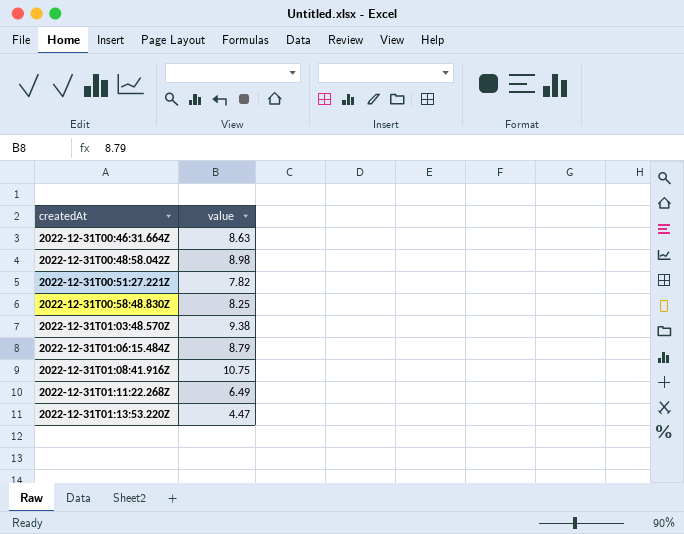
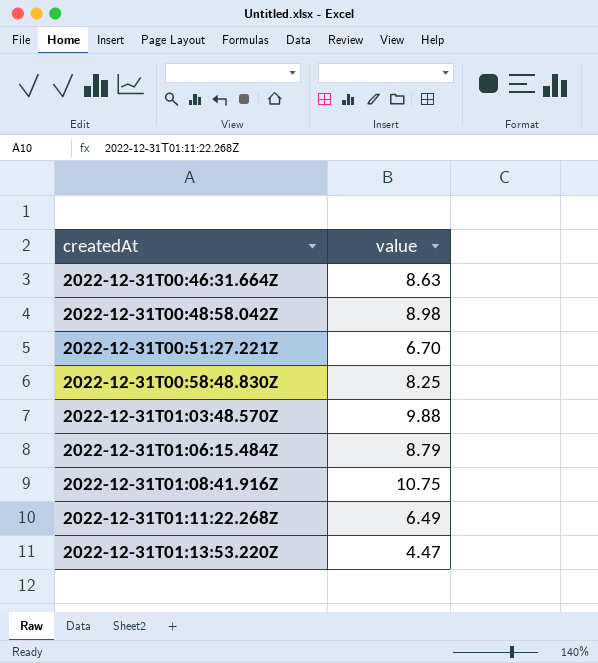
2022-12-31T00:51:27.221Z | value: 7.82 -> 6.70
2022-12-31T01:03:48.570Z | value: 9.38 -> 9.88

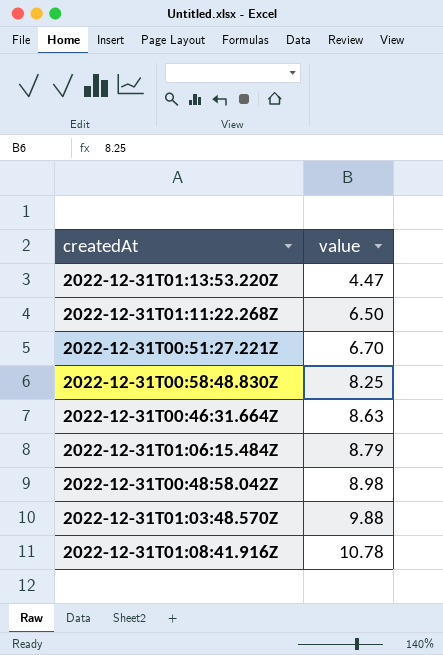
row order: createdAt ascending -> value ascending
2022-12-31T01:11:22.268Z | value: 6.49 -> 6.50
2022-12-31T01:08:41.916Z | value: 10.75 -> 10.78

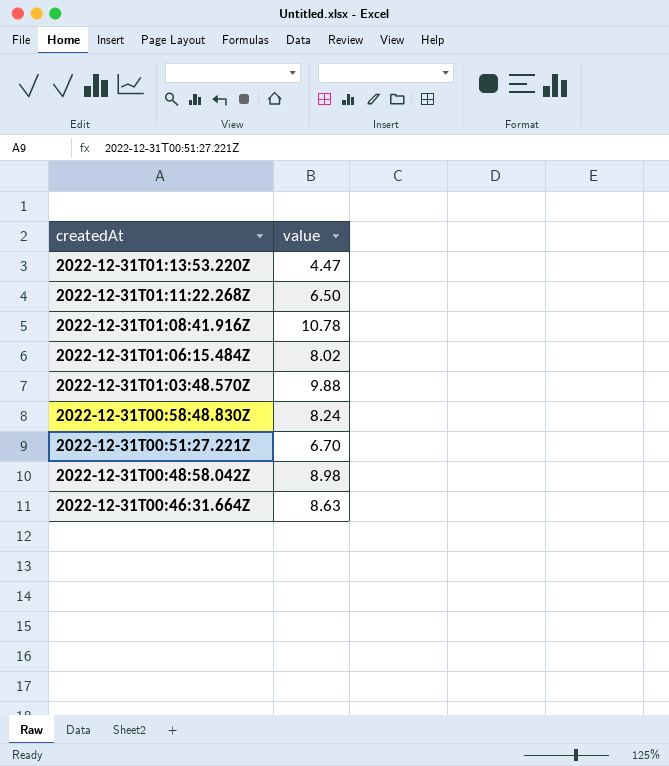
row order: value ascending -> createdAt descending
2022-12-31T01:06:15.484Z | value: 8.79 -> 8.02
2022-12-31T00:58:48.830Z | value: 8.25 -> 8.24

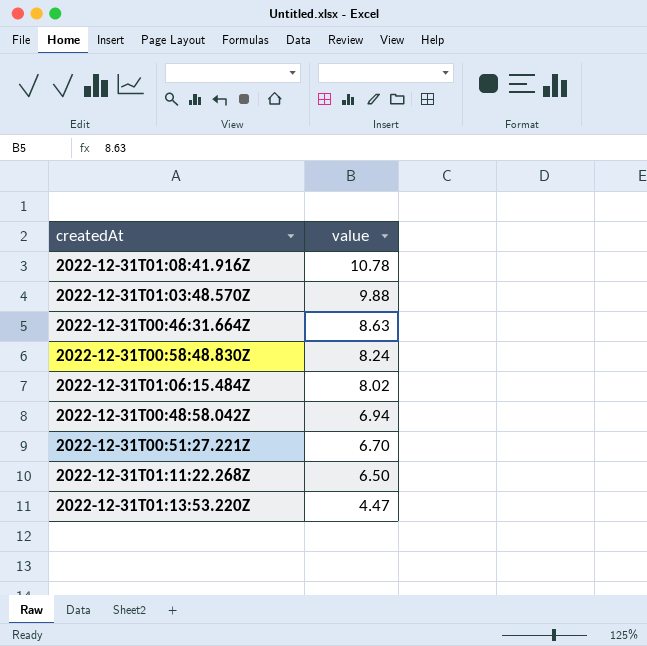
row order: createdAt descending -> value descending
2022-12-31T00:48:58.042Z | value: 8.98 -> 6.94

